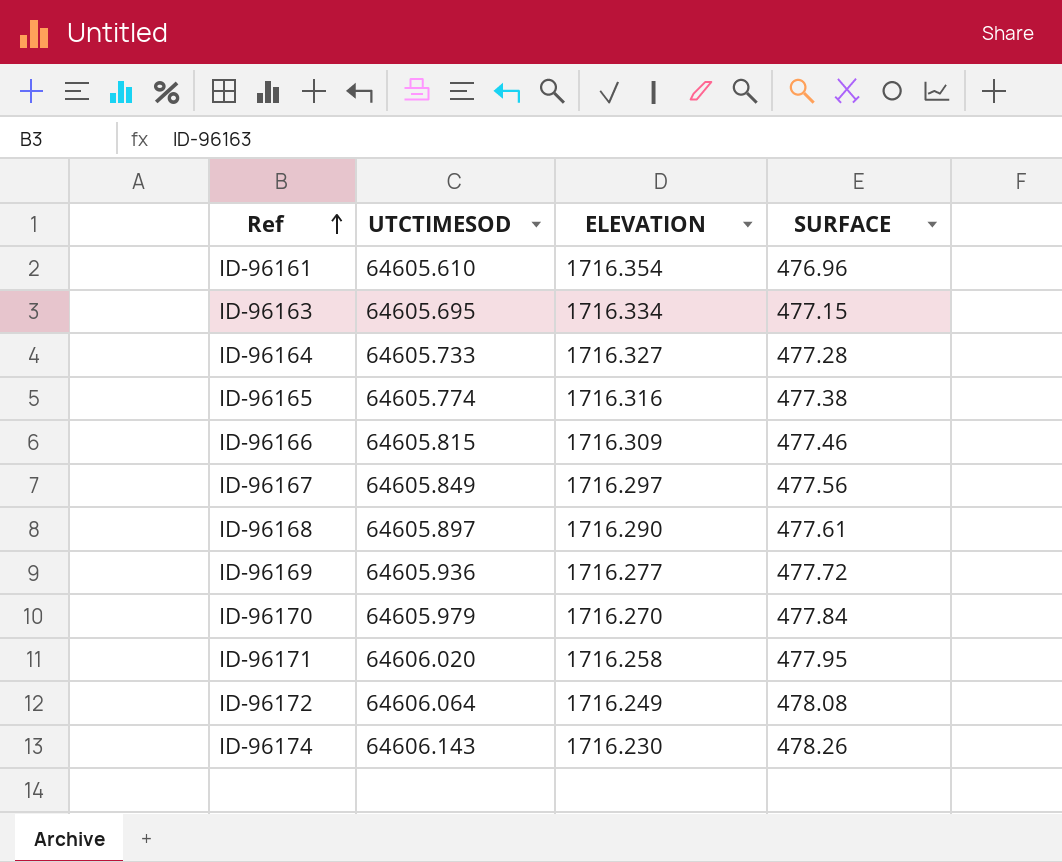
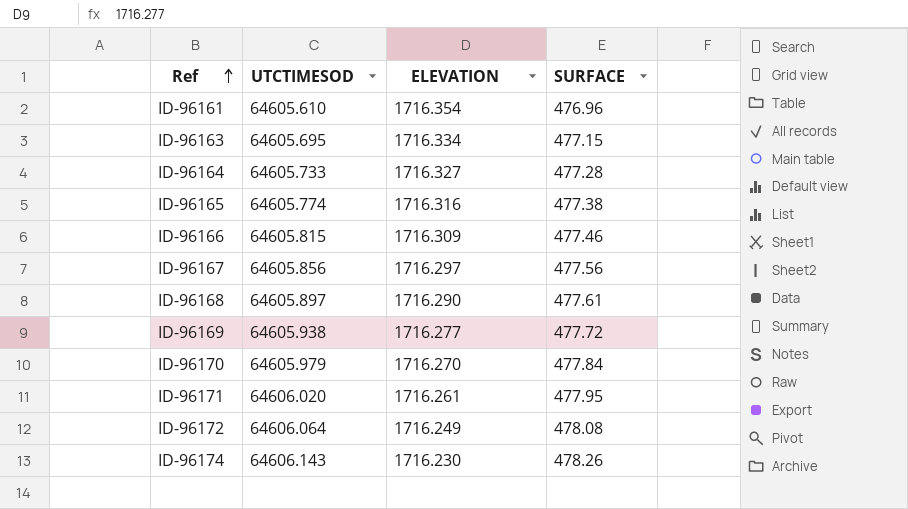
ID-96167 | UTCTIMESOD: 64605.849 -> 64605.856
ID-96169 | UTCTIMESOD: 64605.936 -> 64605.938
ID-96171 | ELEVATION: 1716.258 -> 1716.261

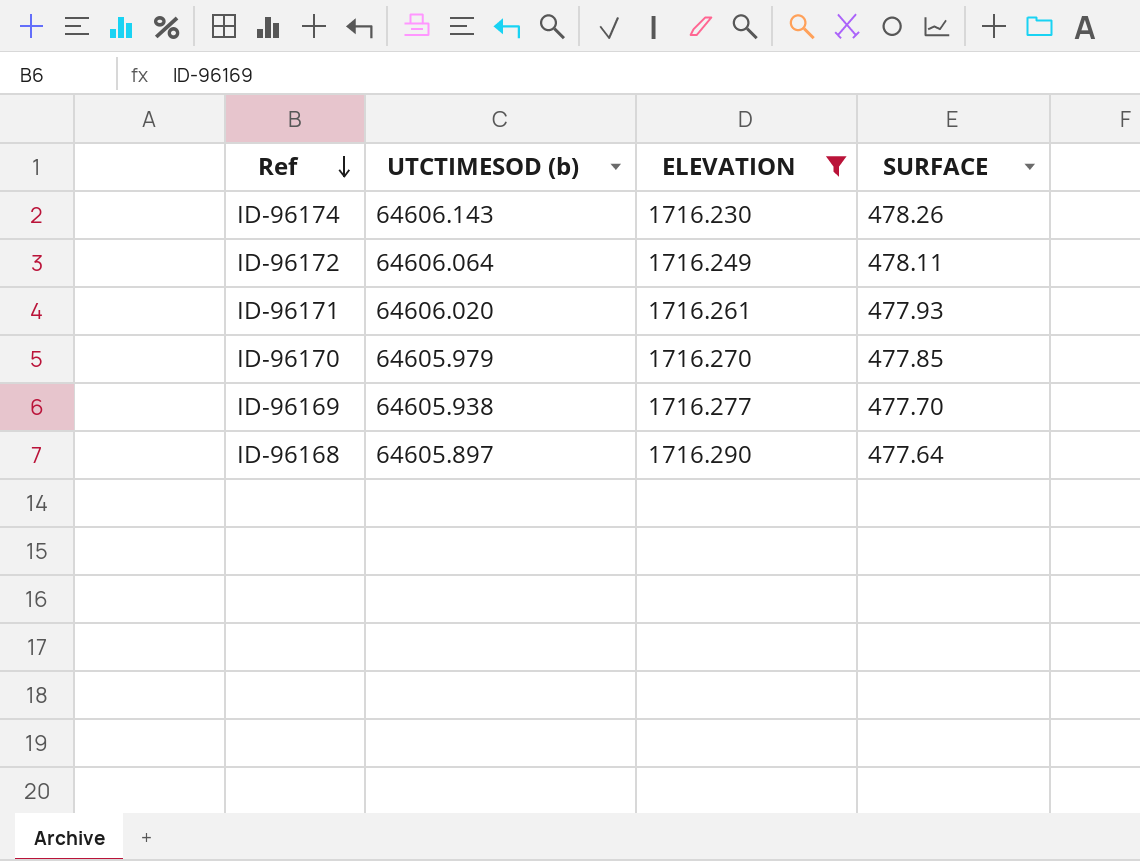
filter: none -> ELEVATION <= 1716.290
row order: Ref ascending -> Ref descending
column name: UTCTIMESOD -> UTCTIMESOD (b)
ID-96172 | SURFACE: 478.08 -> 478.11
ID-96171 | SURFACE: 477.95 -> 477.93
ID-96170 | SURFACE: 477.84 -> 477.85
ID-96169 | SURFACE: 477.72 -> 477.70
ID-96168 | SURFACE: 477.61 -> 477.64

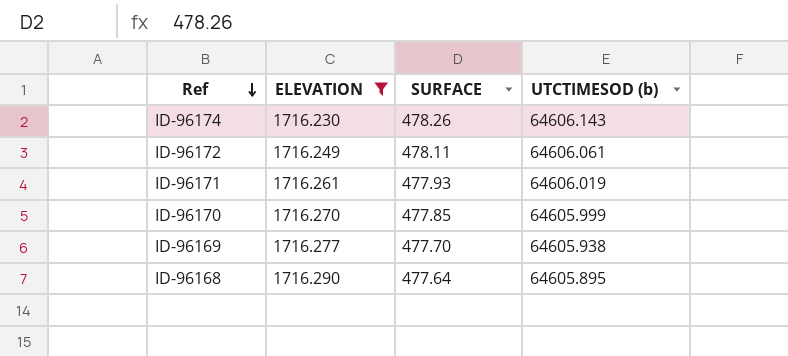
column UTCTIMESOD (b) | position: 2 -> 4
ID-96172 | UTCTIMESOD (b): 64606.064 -> 64606.061
ID-96171 | UTCTIMESOD (b): 64606.020 -> 64606.019
ID-96170 | UTCTIMESOD (b): 64605.979 -> 64605.999
ID-96168 | UTCTIMESOD (b): 64605.897 -> 64605.895

